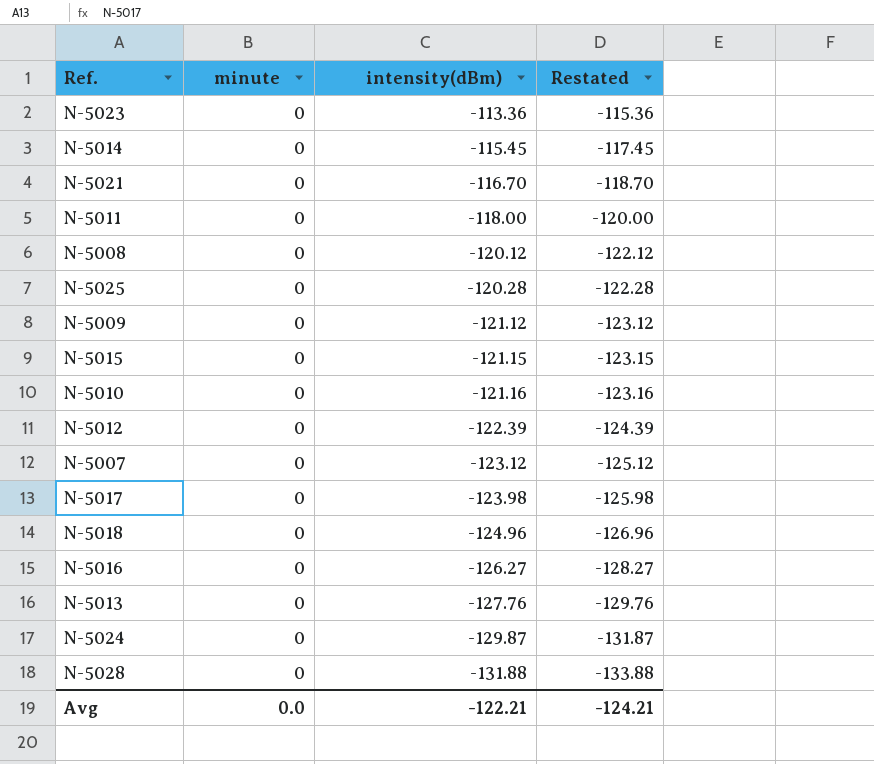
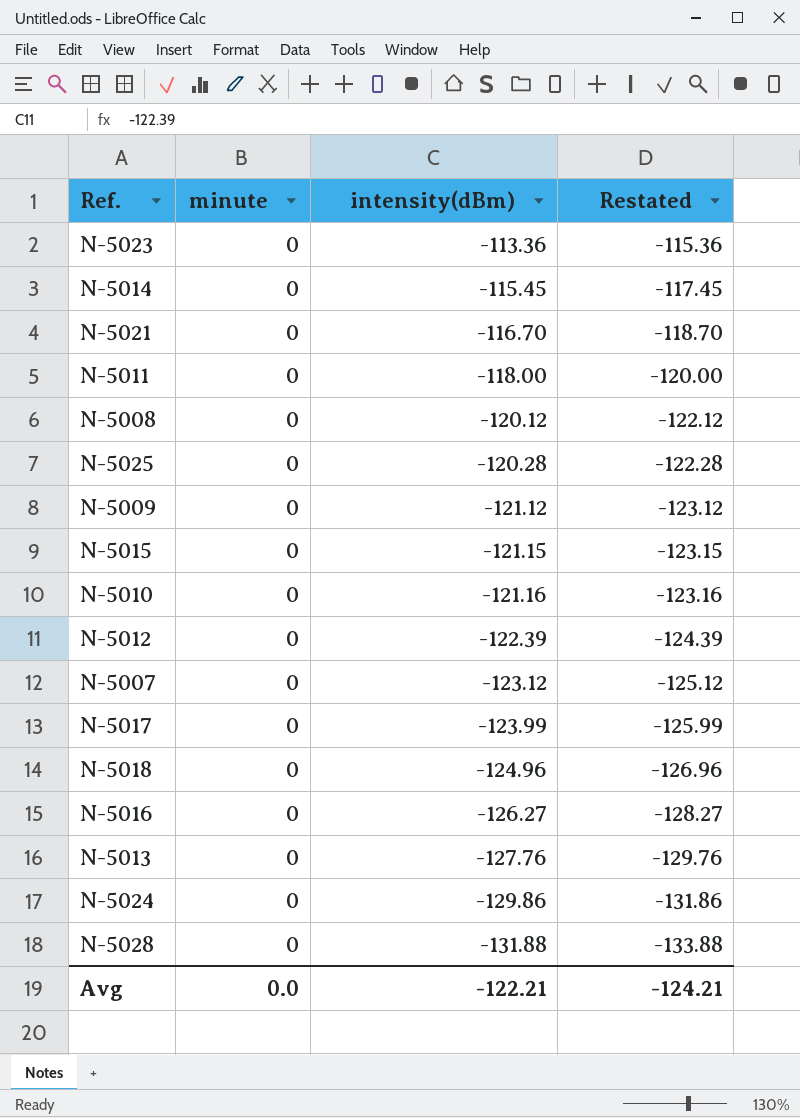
N-5017 | intensity(dBm): -123.98 -> -123.99
N-5017 | Restated: -125.98 -> -125.99
N-5024 | intensity(dBm): -129.87 -> -129.86
N-5024 | Restated: -131.87 -> -131.86

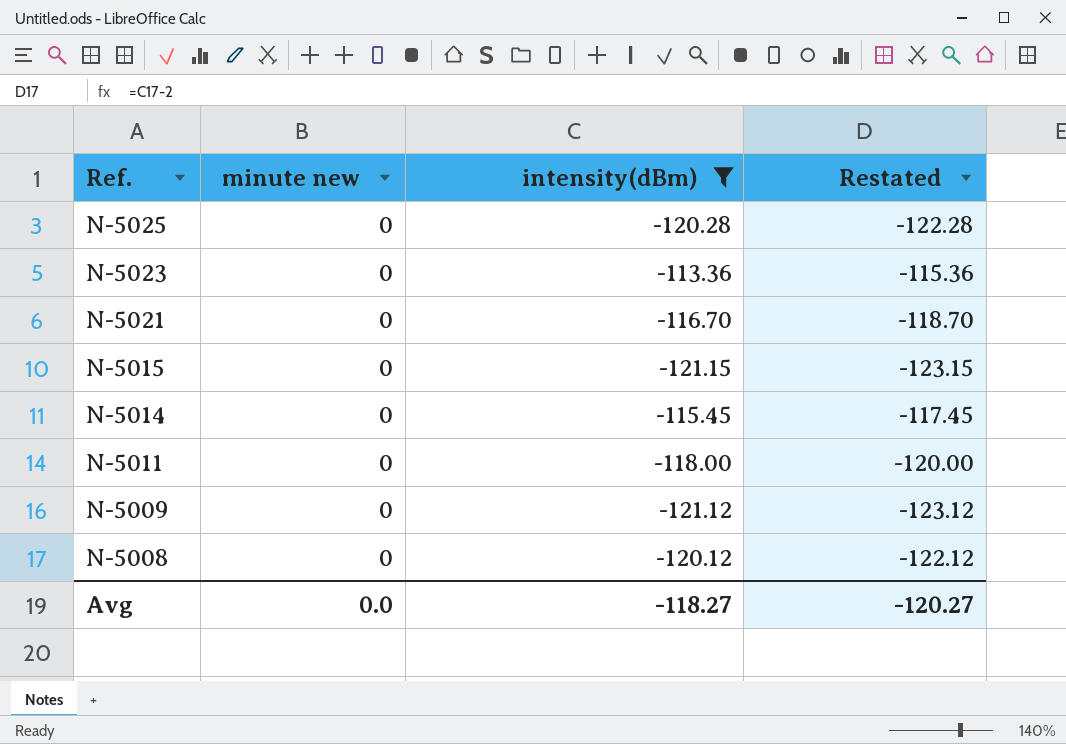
filter: none -> intensity(dBm) >= -121.15
row order: intensity(dBm) descending -> Ref. descending
column name: minute -> minute new
Avg | intensity(dBm): -122.21 -> -118.27
Avg | Restated: -124.21 -> -120.27

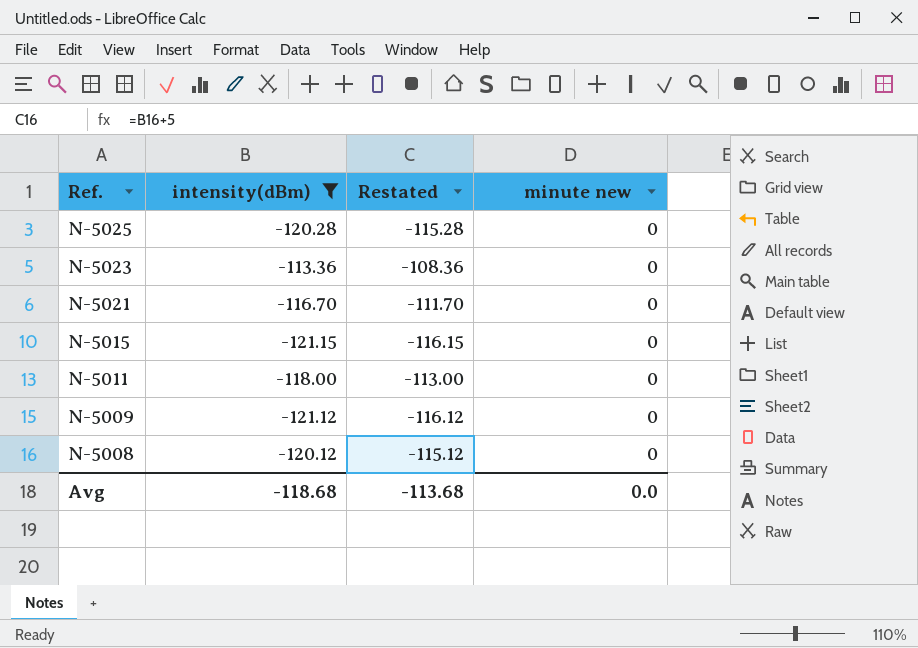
column Restated | formula: [intensity(dBm)] - 2 -> [intensity(dBm)] + 5
column minute new | position: 2 -> 4
row N-5014: 0 | -115.45 | -117.45 -> none
Avg | intensity(dBm): -118.27 -> -118.68
Avg | Restated: -120.27 -> -113.68

